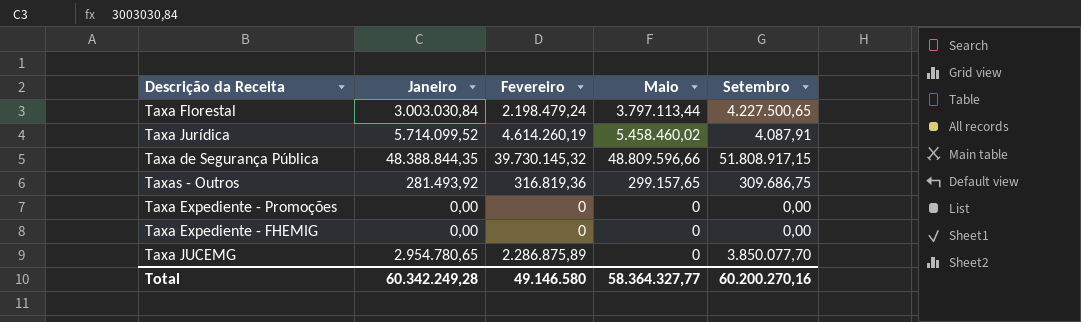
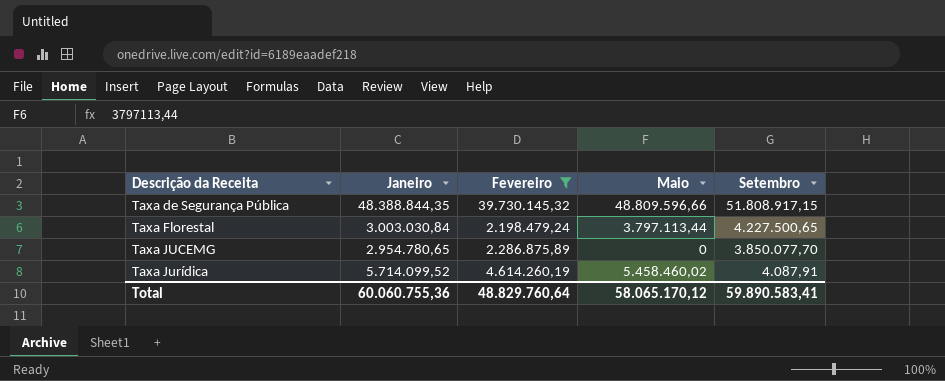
filter: none -> Fevereiro >= 2.198.479,24
row order: none -> Descrição da Receita ascending
Total | Janeiro: 60.342.249,28 -> 60.060.755,36
Total | Fevereiro: 49.146.580 -> 48.829.760,64
Total | Maio: 58.364.327,77 -> 58.065.170,12
Total | Setembro: 60.200.270,16 -> 59.890.583,41

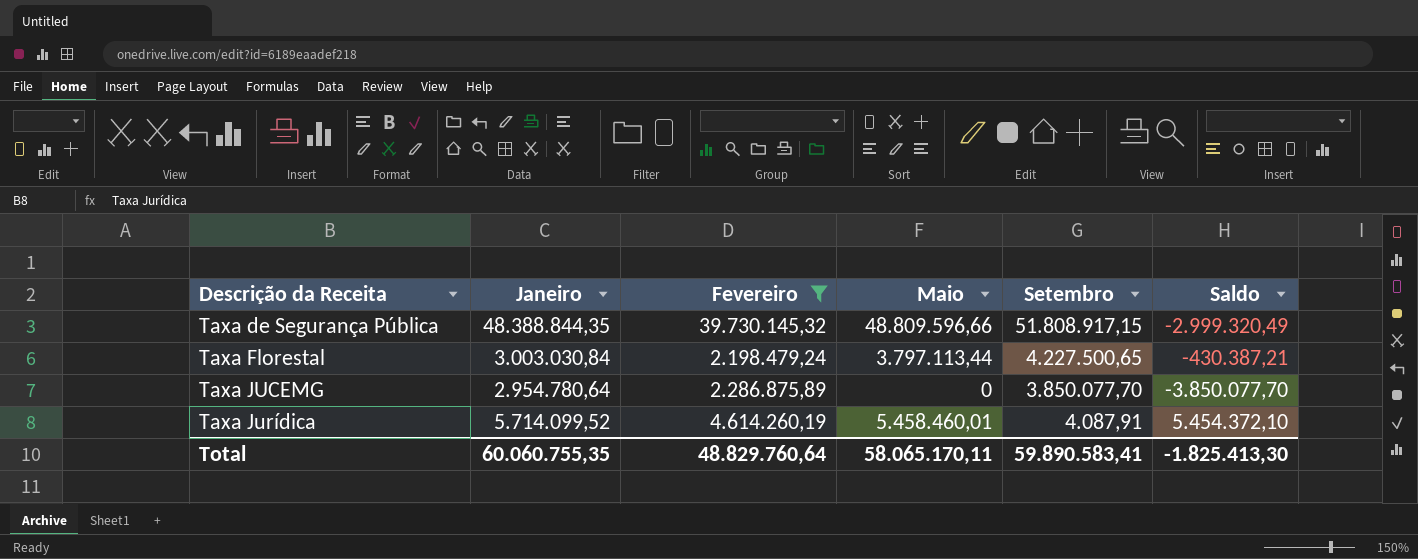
column Saldo | formula: none -> [Maio] - [Setembro]
Taxa JUCEMG | Janeiro: 2.954.780,65 -> 2.954.780,64
Taxa Jurídica | Maio: 5.458.460,02 -> 5.458.460,01
Total | Janeiro: 60.060.755,36 -> 60.060.755,35
Total | Maio: 58.065.170,12 -> 58.065.170,11

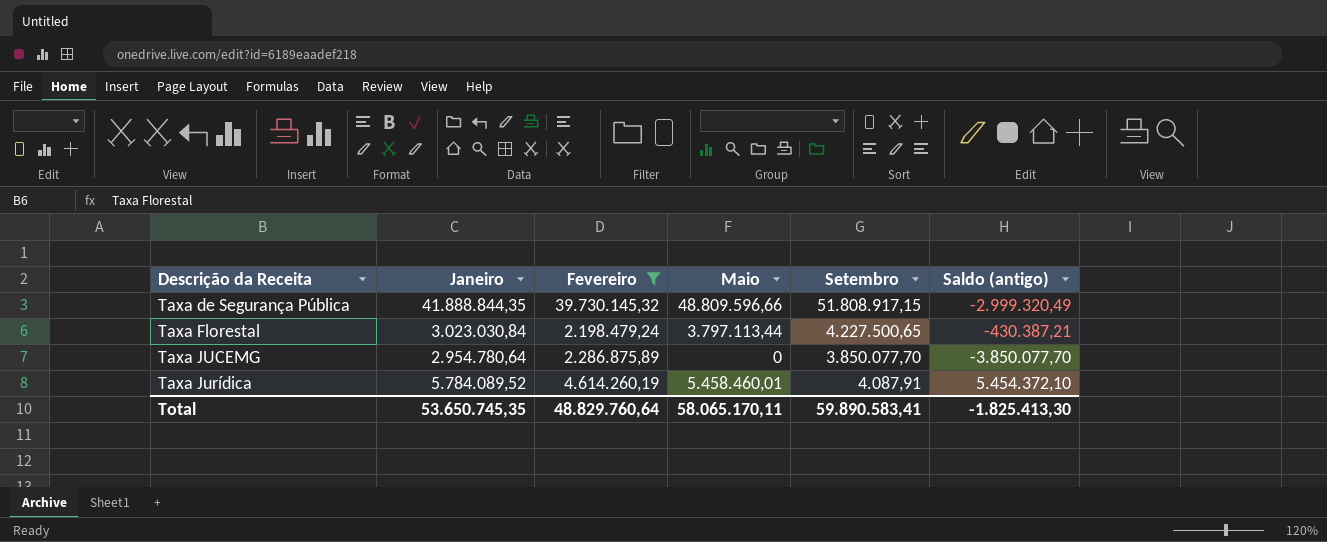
column name: Saldo -> Saldo (antigo)
Taxa de Segurança Pública | Janeiro: 48.388.844,35 -> 41.888.844,35
Taxa Florestal | Janeiro: 3.003.030,84 -> 3.023.030,84
Taxa Jurídica | Janeiro: 5.714.099,52 -> 5.784.089,52
Total | Janeiro: 60.060.755,35 -> 53.650.745,35

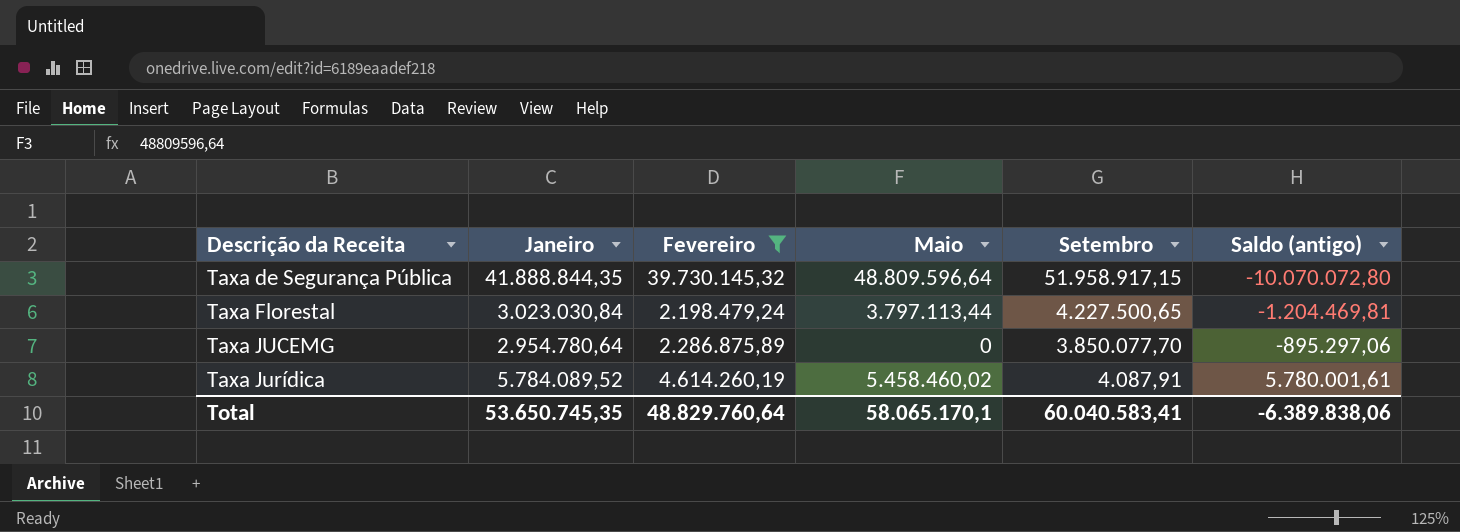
column Saldo (antigo) | formula: [Maio] - [Setembro] -> [Janeiro] - [Setembro]
Taxa de Segurança Pública | Maio: 48.809.596,66 -> 48.809.596,64
Taxa de Segurança Pública | Setembro: 51.808.917,15 -> 51.958.917,15
Taxa Jurídica | Maio: 5.458.460,01 -> 5.458.460,02
Total | Maio: 58.065.170,11 -> 58.065.170,1
Total | Setembro: 59.890.583,41 -> 60.040.583,41
Total | Saldo (antigo): -1.825.413,30 -> -6.389.838,06

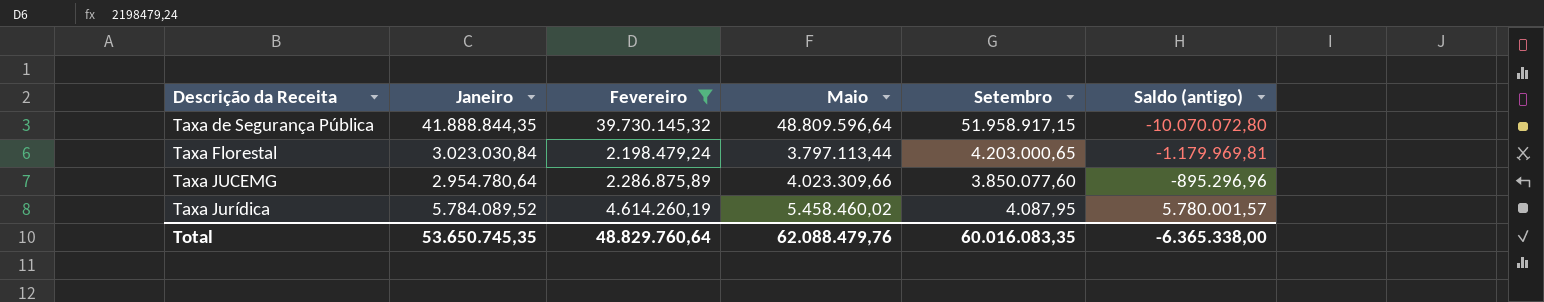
Taxa Florestal | Setembro: 4.227.500,65 -> 4.203.000,65
Taxa Florestal | Saldo (antigo): -1.204.469,81 -> -1.179.969,81
Taxa JUCEMG | Maio: 0 -> 4.023.309,66
Taxa JUCEMG | Setembro: 3.850.077,70 -> 3.850.077,60
Taxa JUCEMG | Saldo (antigo): -895.297,06 -> -895.296,96
Taxa Jurídica | Setembro: 4.087,91 -> 4.087,95
Taxa Jurídica | Saldo (antigo): 5.780.001,61 -> 5.780.001,57
Total | Maio: 58.065.170,1 -> 62.088.479,76
Total | Setembro: 60.040.583,41 -> 60.016.083,35
Total | Saldo (antigo): -6.389.838,06 -> -6.365.338,00

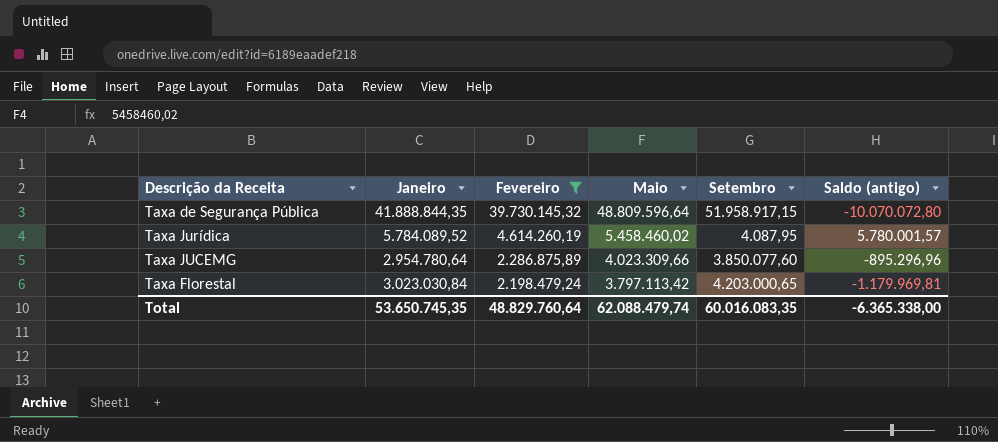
row order: Descrição da Receita ascending -> Fevereiro descending
Taxa Florestal | Maio: 3.797.113,44 -> 3.797.113,42
Total | Maio: 62.088.479,76 -> 62.088.479,74

